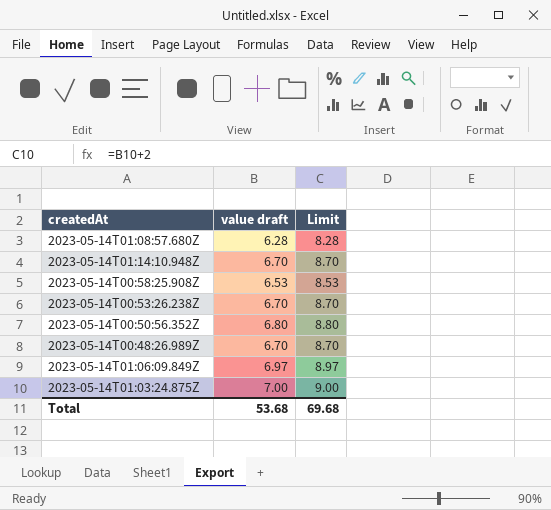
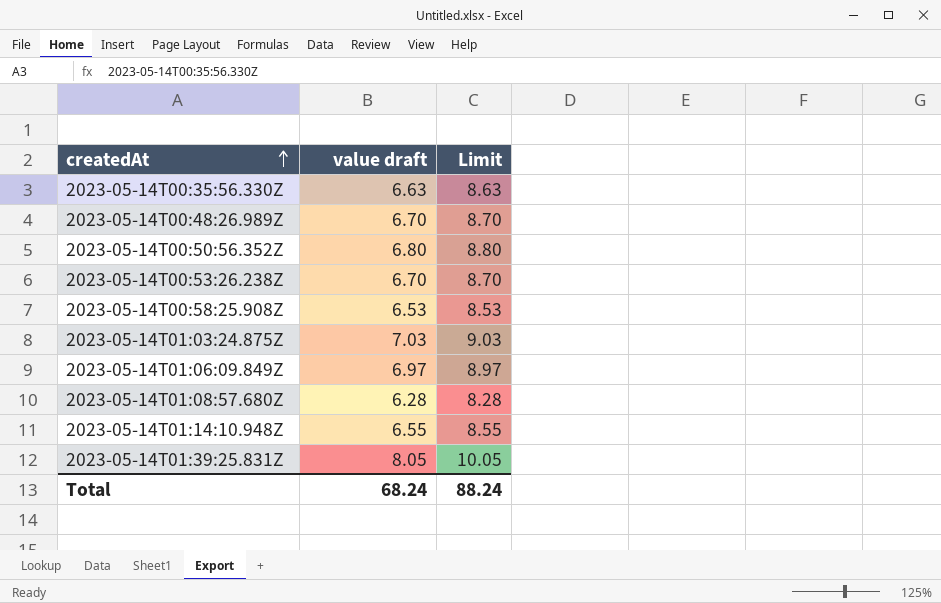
row order: none -> createdAt ascending
row 2023-05-14T00:35:56.330Z: none -> 6.63 | 8.63
2023-05-14T01:03:24.875Z | value draft: 7.00 -> 7.03
2023-05-14T01:03:24.875Z | Limit: 9.00 -> 9.03
2023-05-14T01:14:10.948Z | value draft: 6.70 -> 6.55
2023-05-14T01:14:10.948Z | Limit: 8.70 -> 8.55
row 2023-05-14T01:39:25.831Z: none -> 8.05 | 10.05
Total | value draft: 53.68 -> 68.24
Total | Limit: 69.68 -> 88.24

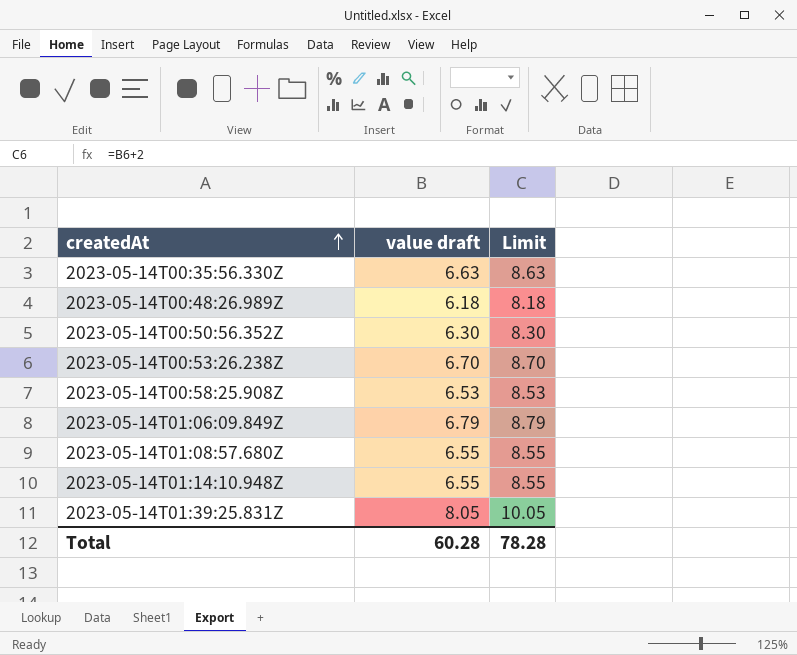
row 2023-05-14T01:03:24.875Z: 7.03 | 9.03 -> none
2023-05-14T00:48:26.989Z | value draft: 6.70 -> 6.18
2023-05-14T00:48:26.989Z | Limit: 8.70 -> 8.18
2023-05-14T00:50:56.352Z | value draft: 6.80 -> 6.30
2023-05-14T00:50:56.352Z | Limit: 8.80 -> 8.30
2023-05-14T01:06:09.849Z | value draft: 6.97 -> 6.79
2023-05-14T01:06:09.849Z | Limit: 8.97 -> 8.79
2023-05-14T01:08:57.680Z | value draft: 6.28 -> 6.55
2023-05-14T01:08:57.680Z | Limit: 8.28 -> 8.55
Total | value draft: 68.24 -> 60.28
Total | Limit: 88.24 -> 78.28

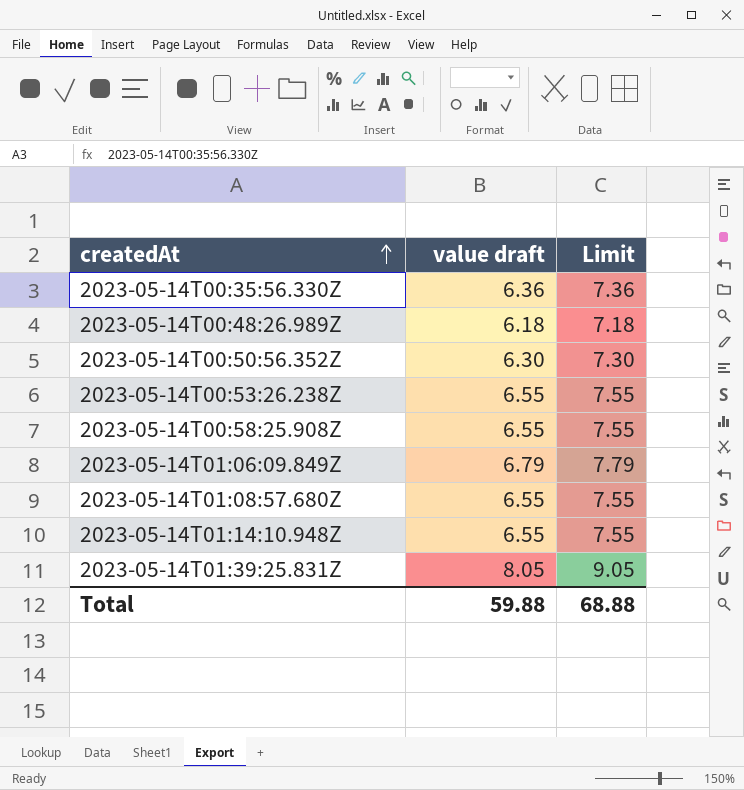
column Limit | formula: [value draft] + 2 -> [value draft] + 1
2023-05-14T00:35:56.330Z | value draft: 6.63 -> 6.36
2023-05-14T00:53:26.238Z | value draft: 6.70 -> 6.55
2023-05-14T00:58:25.908Z | value draft: 6.53 -> 6.55
Total | value draft: 60.28 -> 59.88
Total | Limit: 78.28 -> 68.88

